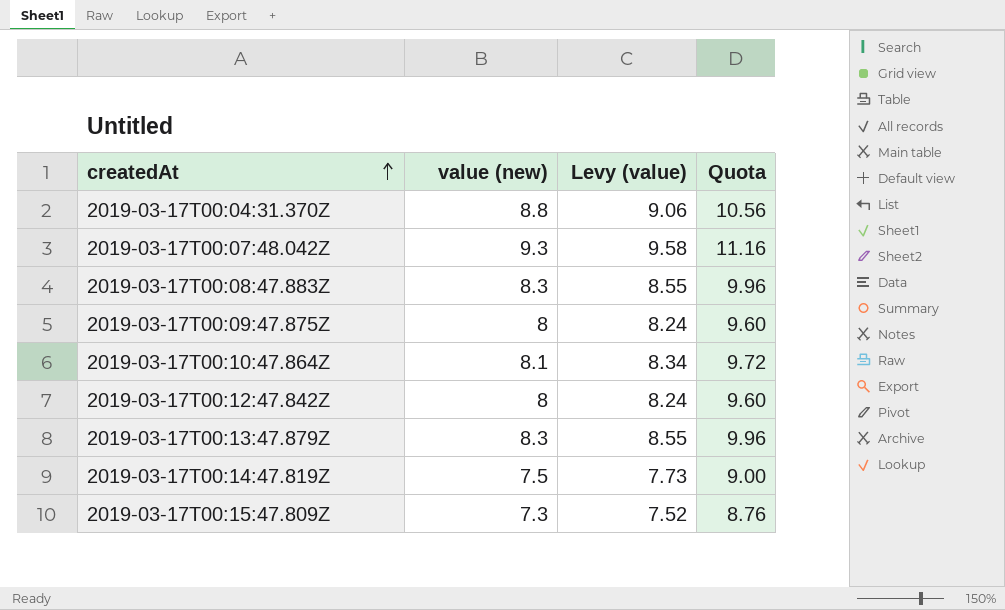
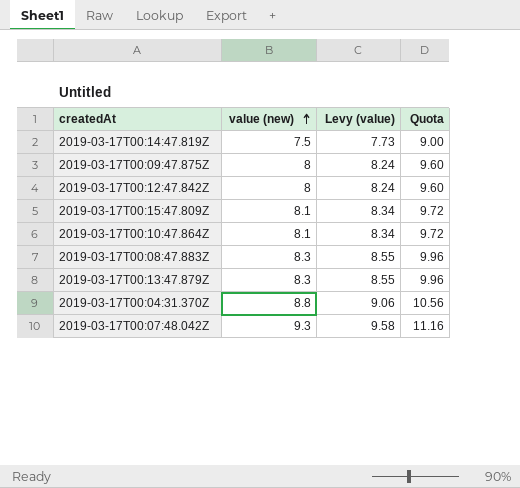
row order: createdAt ascending -> value (new) ascending
2019-03-17T00:15:47.809Z | value (new): 7.3 -> 8.1
2019-03-17T00:15:47.809Z | Levy (value): 7.52 -> 8.34
2019-03-17T00:15:47.809Z | Quota: 8.76 -> 9.72

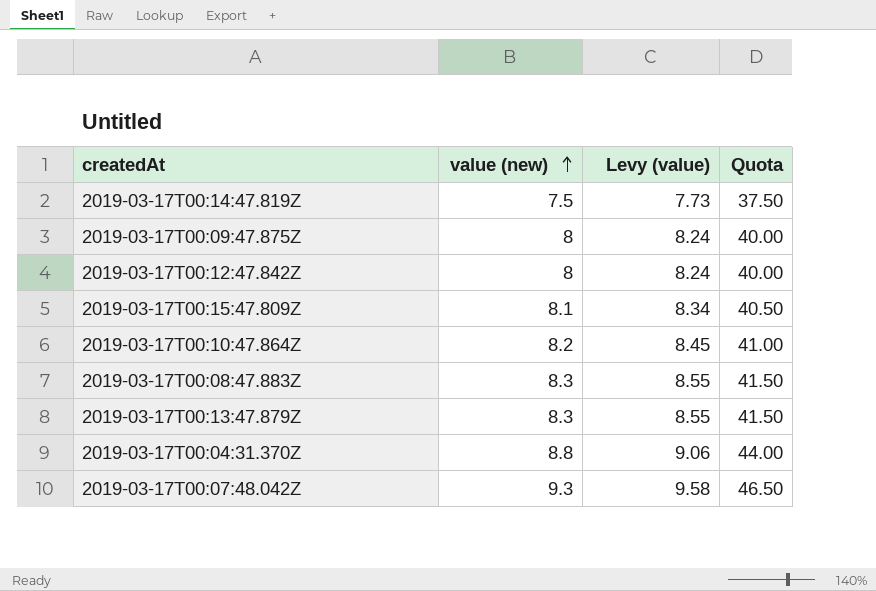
column Quota | formula: [value (new)] * 1.2 -> [value (new)] * 5
2019-03-17T00:10:47.864Z | value (new): 8.1 -> 8.2
2019-03-17T00:10:47.864Z | Levy (value): 8.34 -> 8.45

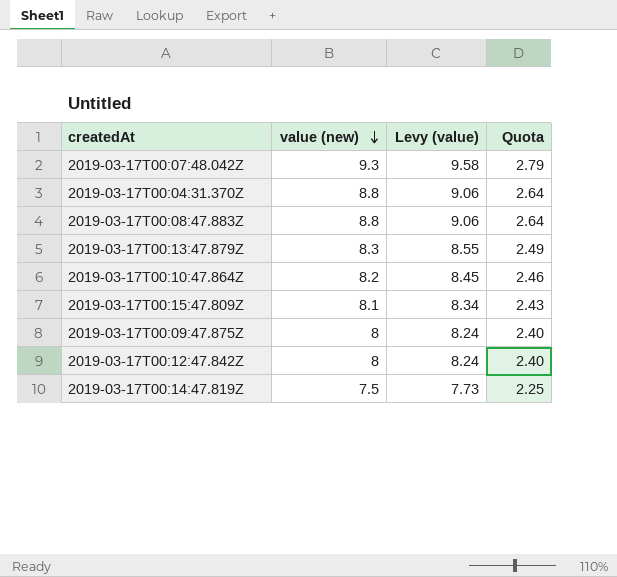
row order: value (new) ascending -> value (new) descending
column Quota | formula: [value (new)] * 5 -> [value (new)] * 0.3
2019-03-17T00:08:47.883Z | value (new): 8.3 -> 8.8
2019-03-17T00:08:47.883Z | Levy (value): 8.55 -> 9.06

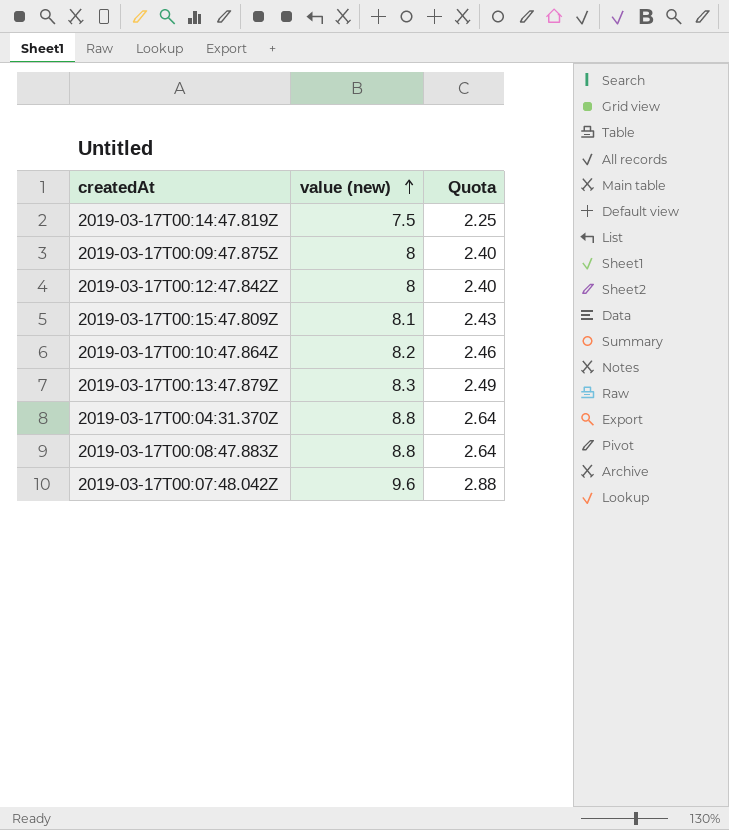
row order: value (new) descending -> value (new) ascending
column Levy (value) | formula: [value (new)] * 1.03 -> none
2019-03-17T00:07:48.042Z | value (new): 9.3 -> 9.6
2019-03-17T00:07:48.042Z | Quota: 2.79 -> 2.88

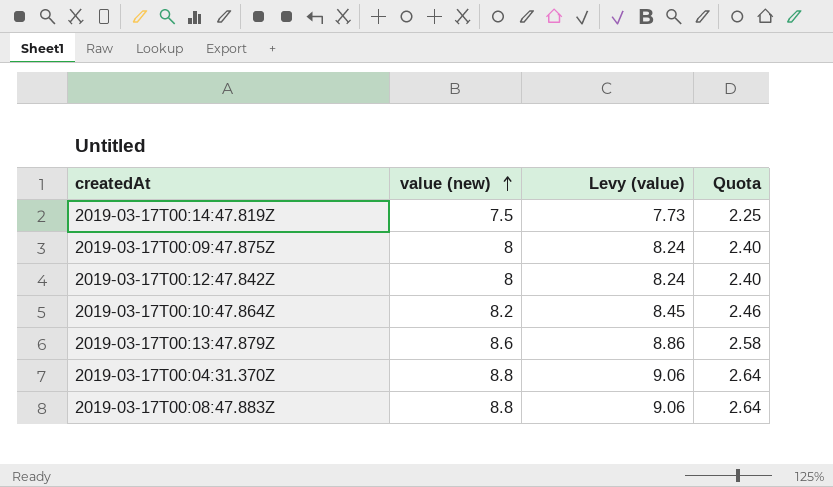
column Levy (value) | formula: none -> [value (new)] * 1.03
row 2019-03-17T00:15:47.809Z: 8.1 | 2.43 -> none
row 2019-03-17T00:07:48.042Z: 9.6 | 2.88 -> none
2019-03-17T00:13:47.879Z | value (new): 8.3 -> 8.6
2019-03-17T00:13:47.879Z | Quota: 2.49 -> 2.58

